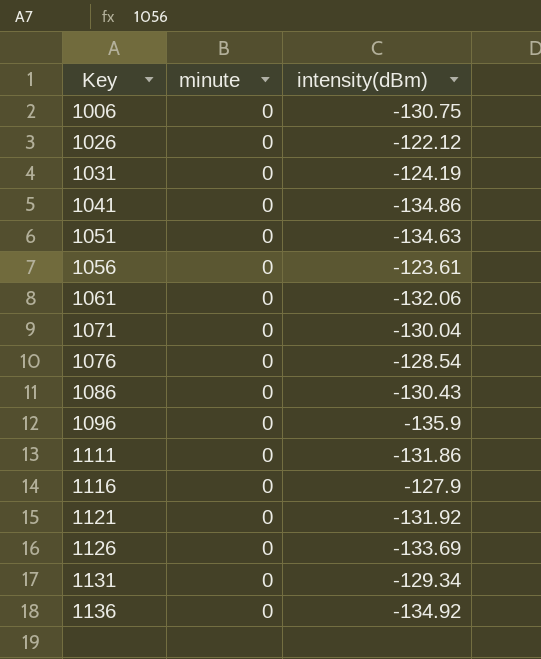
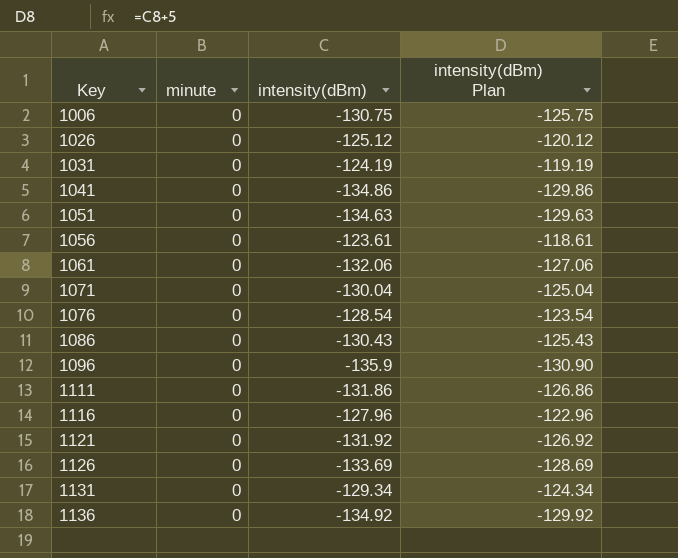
column intensity(dBm) Plan | formula: none -> [intensity(dBm)] + 5
1026 | intensity(dBm): -122.12 -> -125.12
1116 | intensity(dBm): -127.9 -> -127.96

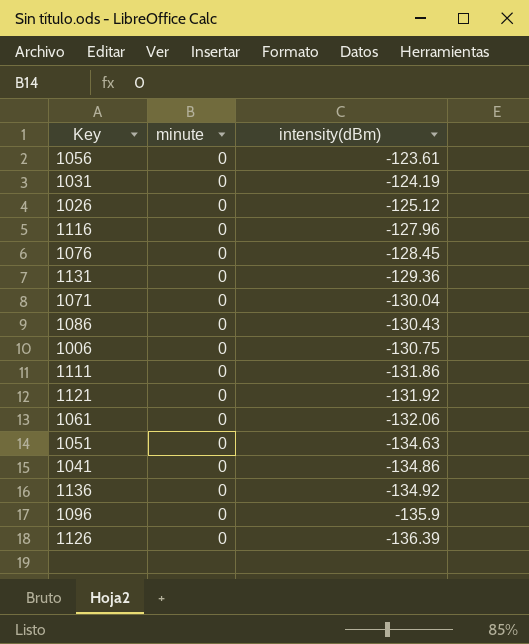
row order: Key ascending -> intensity(dBm) descending
column intensity(dBm) Plan | formula: [intensity(dBm)] + 5 -> none
1076 | intensity(dBm): -128.54 -> -128.45
1131 | intensity(dBm): -129.34 -> -129.36
1126 | intensity(dBm): -133.69 -> -136.39

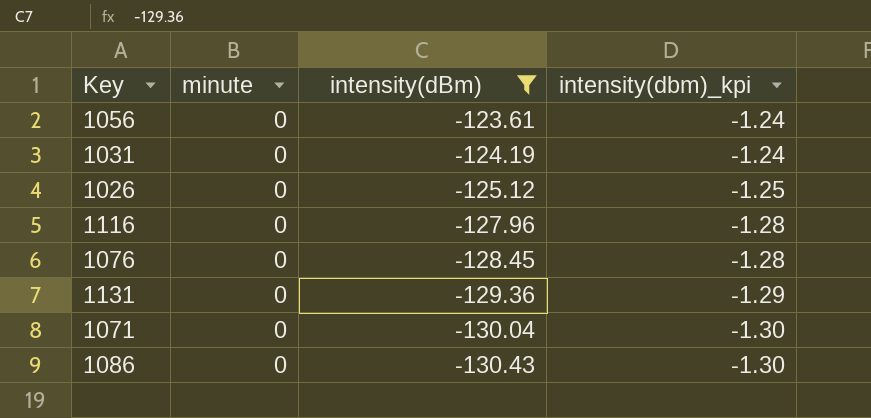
filter: none -> intensity(dBm) >= -130.43
column intensity(dbm)_kpi | formula: none -> [intensity(dBm)] * 0.01

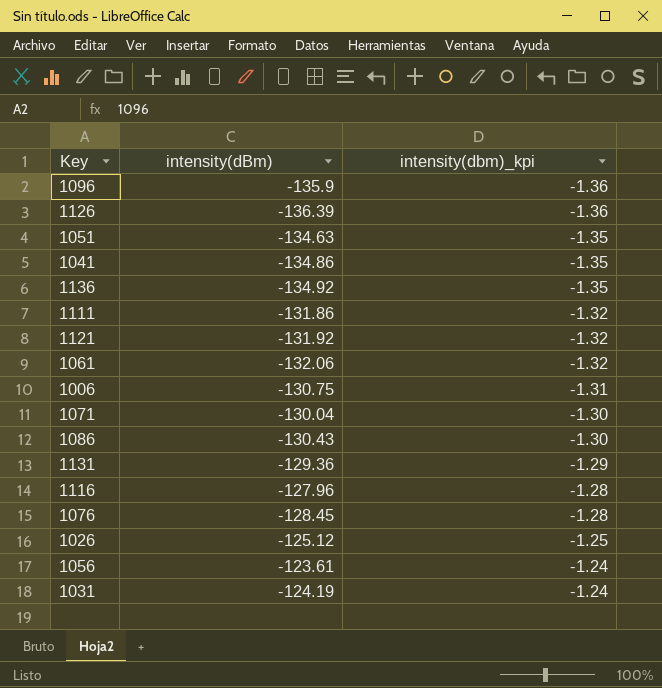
filter: intensity(dBm) >= -130.43 -> none
row order: intensity(dBm) descending -> intensity(dbm)_kpi ascending
column minute | position: 2 -> none

